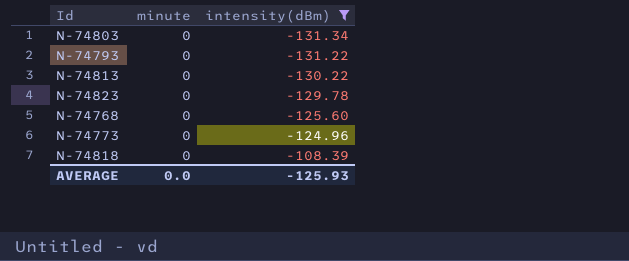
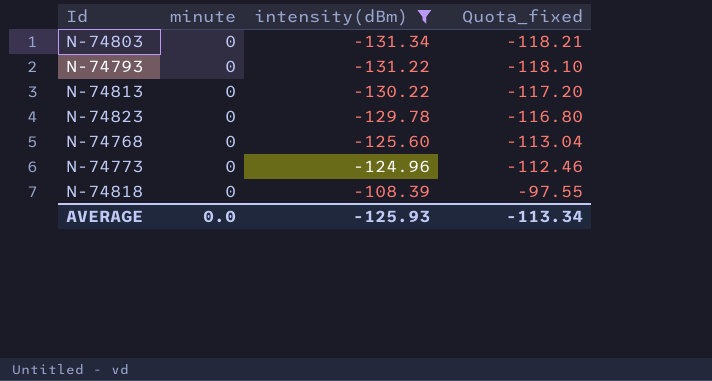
column Quota_fixed | formula: none -> [intensity(dBm)] * 0.9

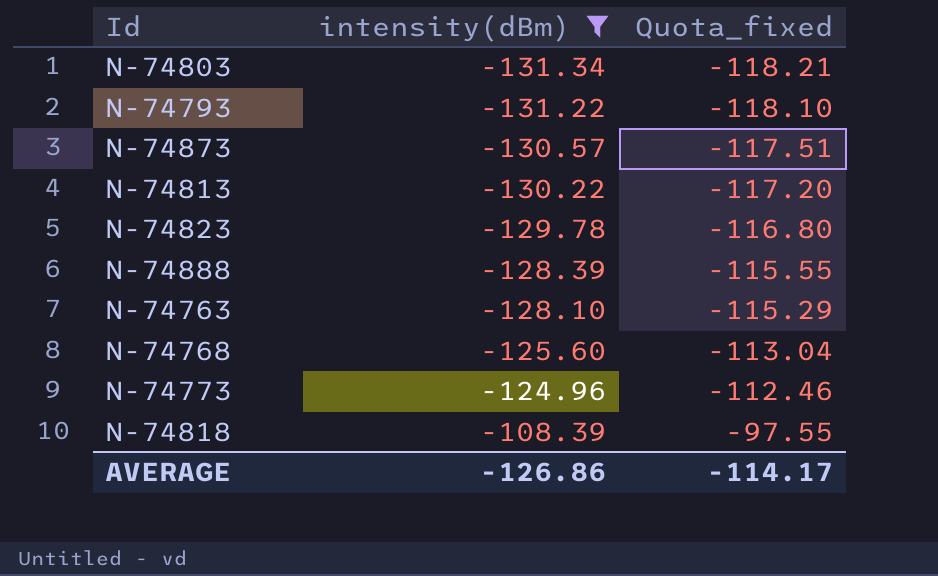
column minute | position: 2 -> none
row N-74873: none -> -130.57 | -117.51
row N-74888: none -> -128.39 | -115.55
row N-74763: none -> -128.10 | -115.29
AVERAGE | intensity(dBm): -125.93 -> -126.86
AVERAGE | Quota_fixed: -113.34 -> -114.17

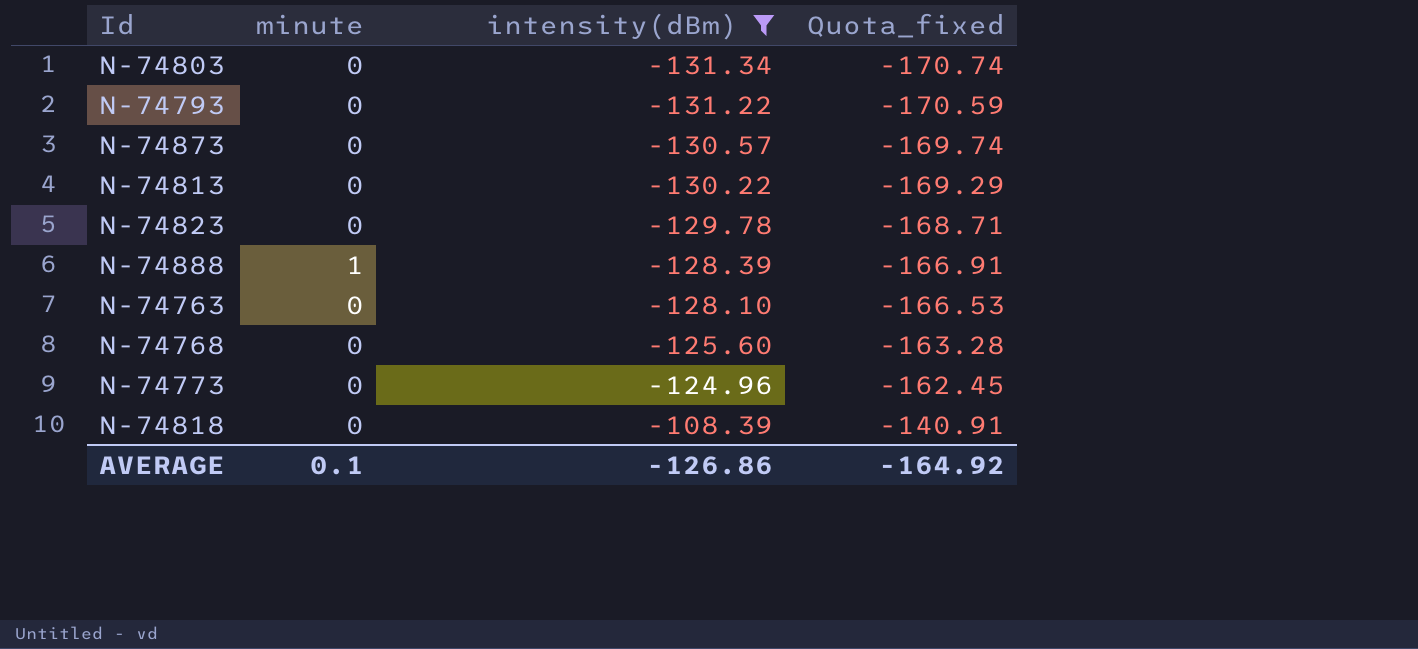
column minute | position: none -> 2
column Quota_fixed | formula: [intensity(dBm)] * 0.9 -> [intensity(dBm)] * 1.3
AVERAGE | Quota_fixed: -114.17 -> -164.92

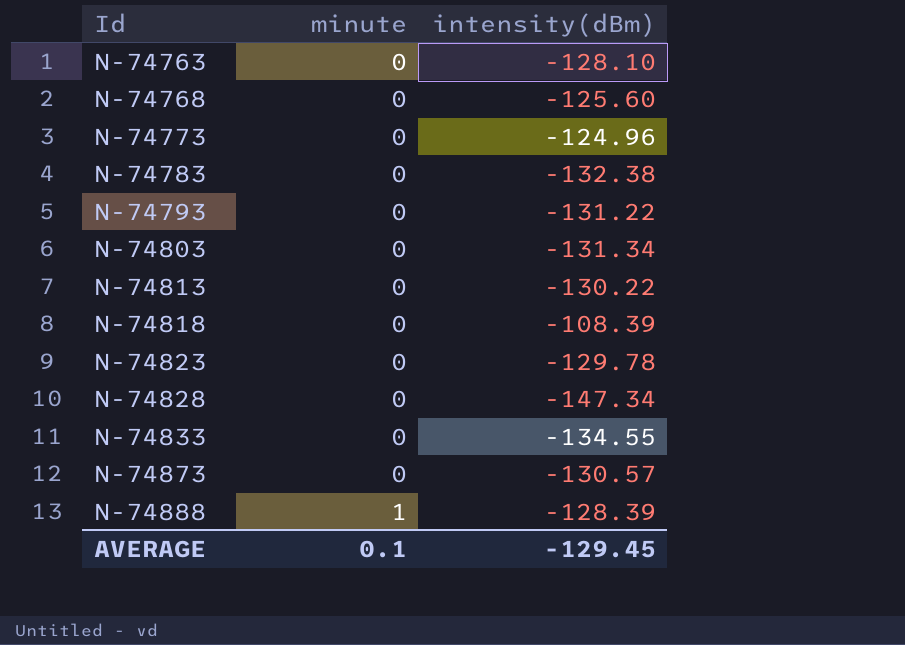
filter: intensity(dBm) >= -131.34 -> none
row order: intensity(dBm) ascending -> Id ascending
column Quota_fixed | formula: [intensity(dBm)] * 1.3 -> none
AVERAGE | intensity(dBm): -126.86 -> -129.45

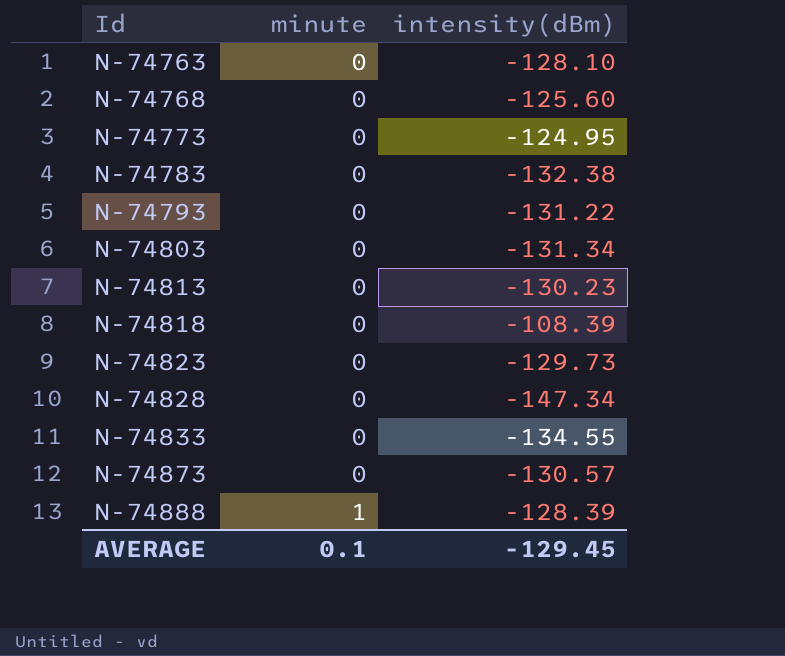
N-74773 | intensity(dBm): -124.96 -> -124.95
N-74813 | intensity(dBm): -130.22 -> -130.23
N-74823 | intensity(dBm): -129.78 -> -129.73

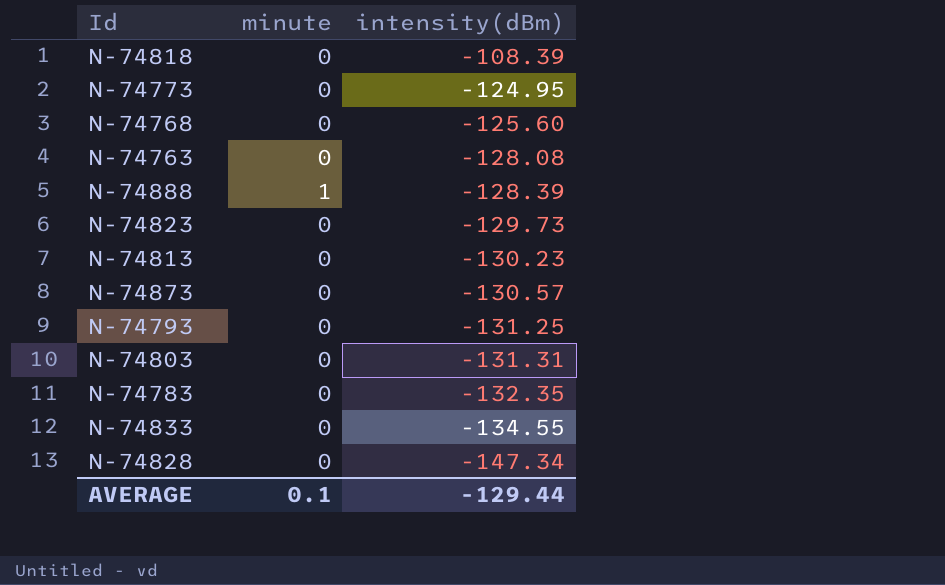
row order: Id ascending -> intensity(dBm) descending
N-74763 | intensity(dBm): -128.10 -> -128.08
N-74793 | intensity(dBm): -131.22 -> -131.25
N-74803 | intensity(dBm): -131.34 -> -131.31
N-74783 | intensity(dBm): -132.38 -> -132.35
AVERAGE | intensity(dBm): -129.45 -> -129.44

